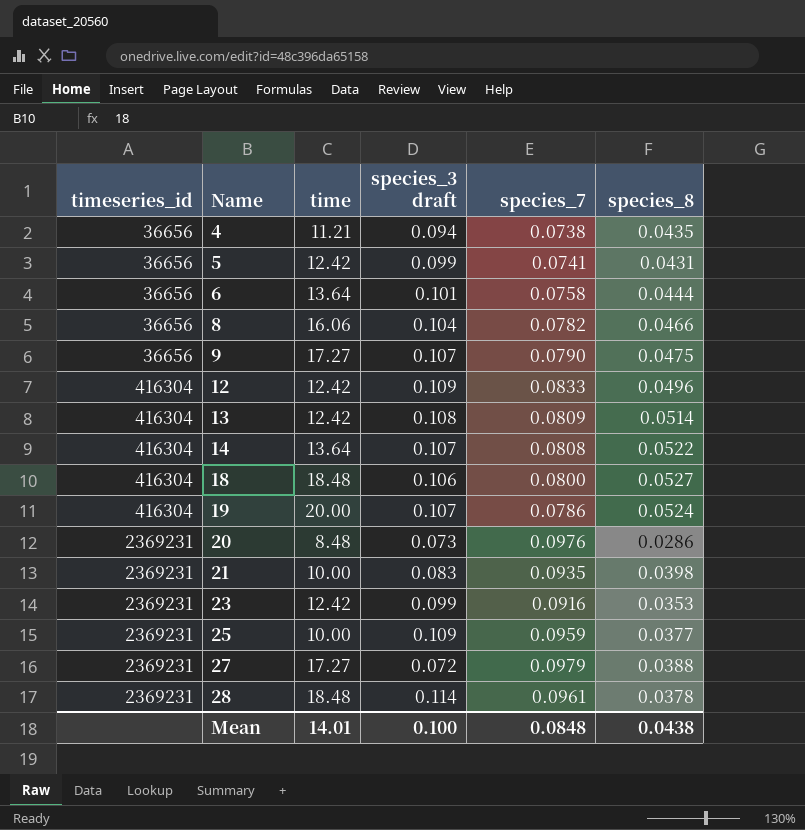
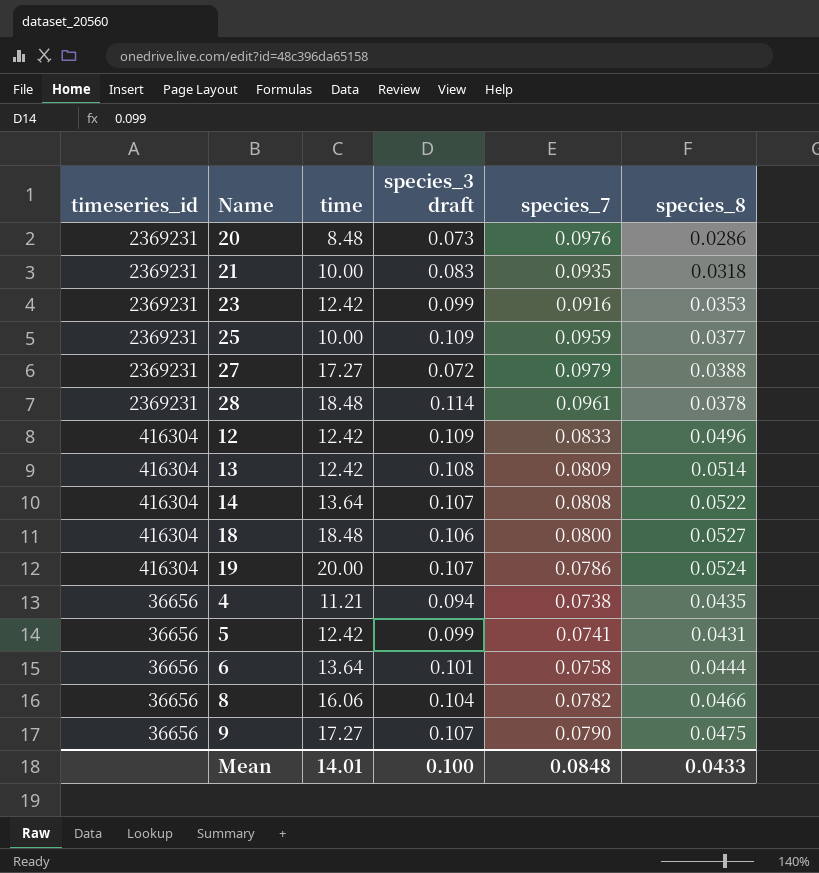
row order: timeseries_id ascending -> timeseries_id descending
21 | species_8: 0.0398 -> 0.0318
Mean | species_8: 0.0438 -> 0.0433

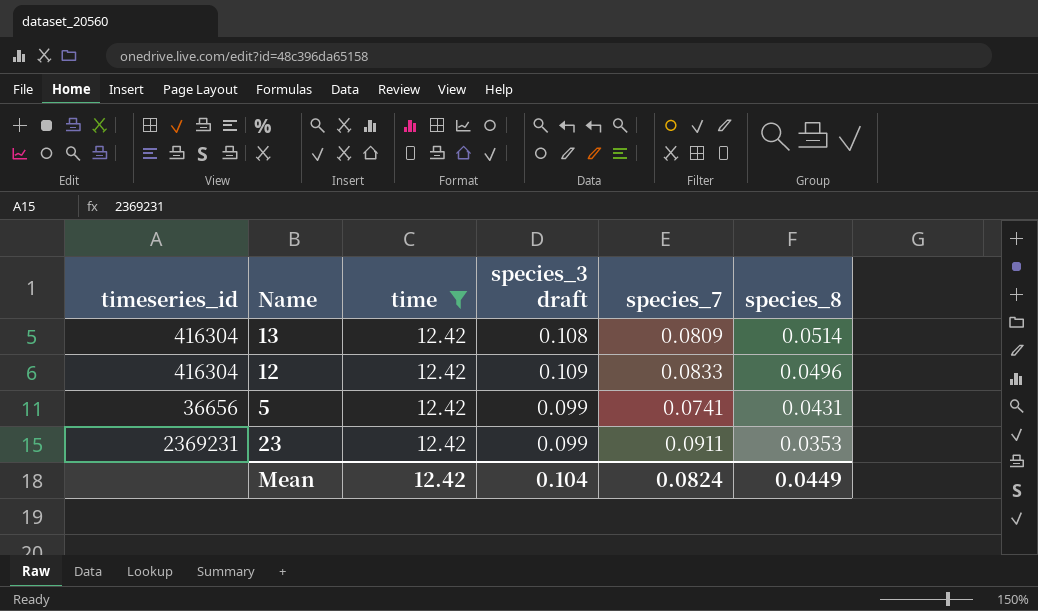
filter: none -> time = 12.42
row order: timeseries_id descending -> species_8 descending
23 | species_7: 0.0916 -> 0.0911
Mean | time: 14.01 -> 12.42
Mean | species_3 draft: 0.100 -> 0.104
Mean | species_7: 0.0848 -> 0.0824
Mean | species_8: 0.0433 -> 0.0449

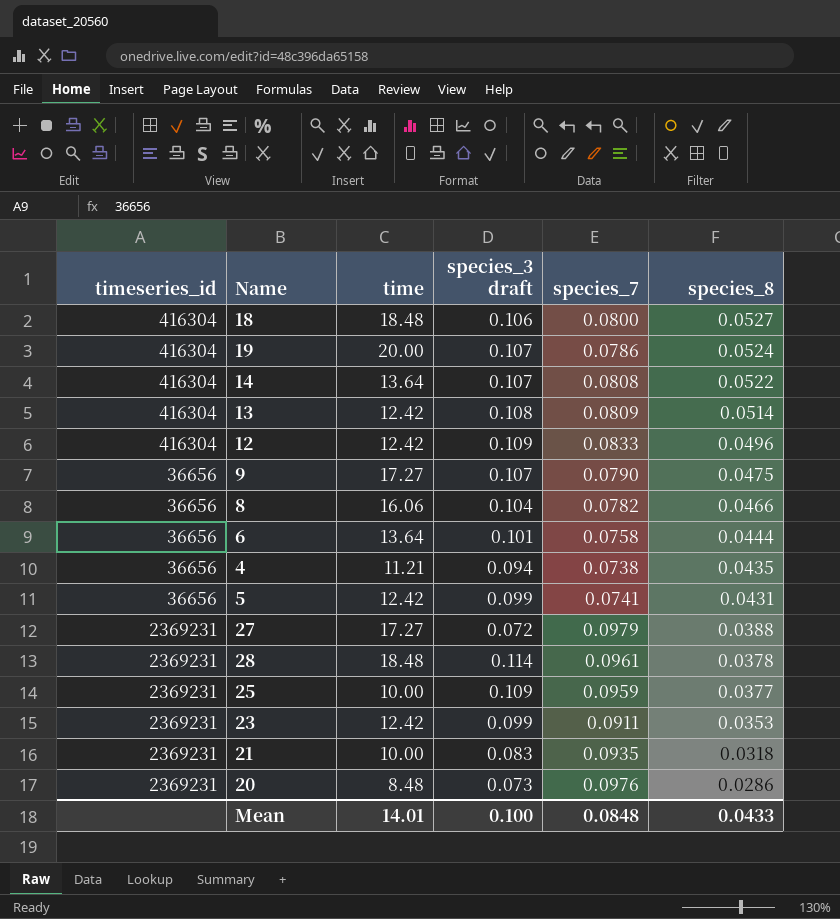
filter: time = 12.42 -> none
Mean | time: 12.42 -> 14.01
Mean | species_3 draft: 0.104 -> 0.100
Mean | species_7: 0.0824 -> 0.0848
Mean | species_8: 0.0449 -> 0.0433

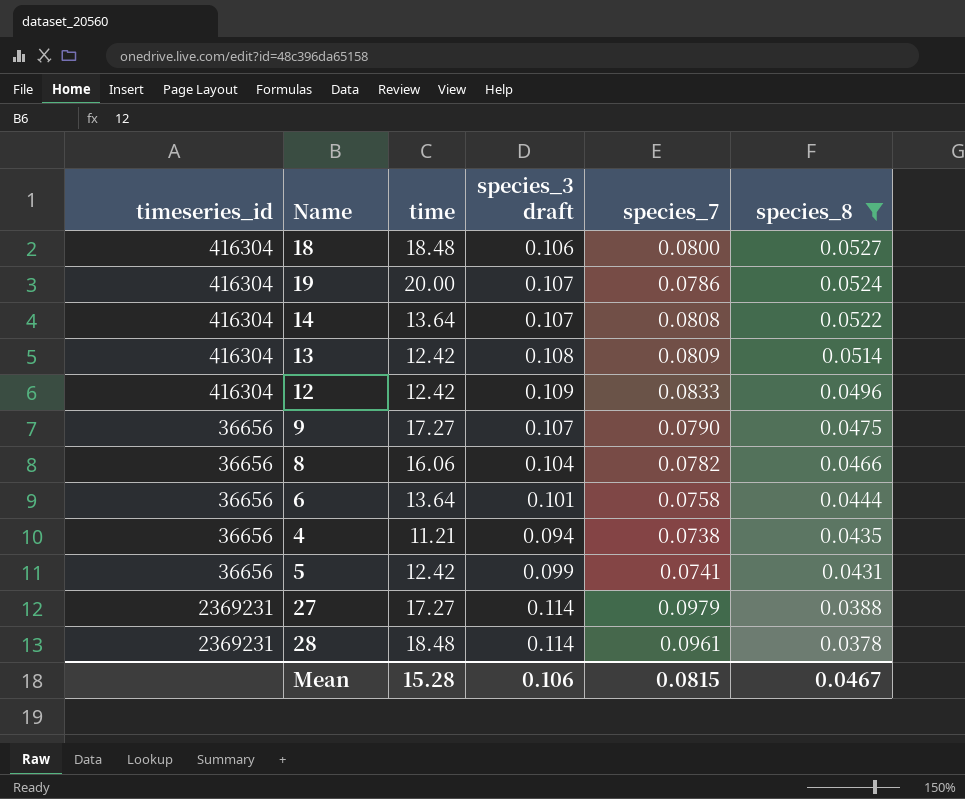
filter: none -> species_8 >= 0.0378
27 | species_3 draft: 0.072 -> 0.114
Mean | time: 14.01 -> 15.28
Mean | species_3 draft: 0.100 -> 0.106
Mean | species_7: 0.0848 -> 0.0815
Mean | species_8: 0.0433 -> 0.0467

